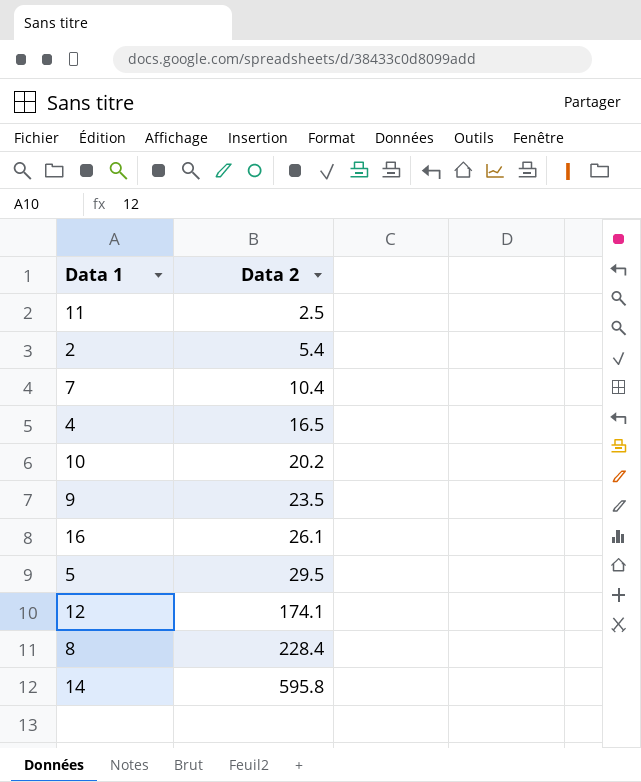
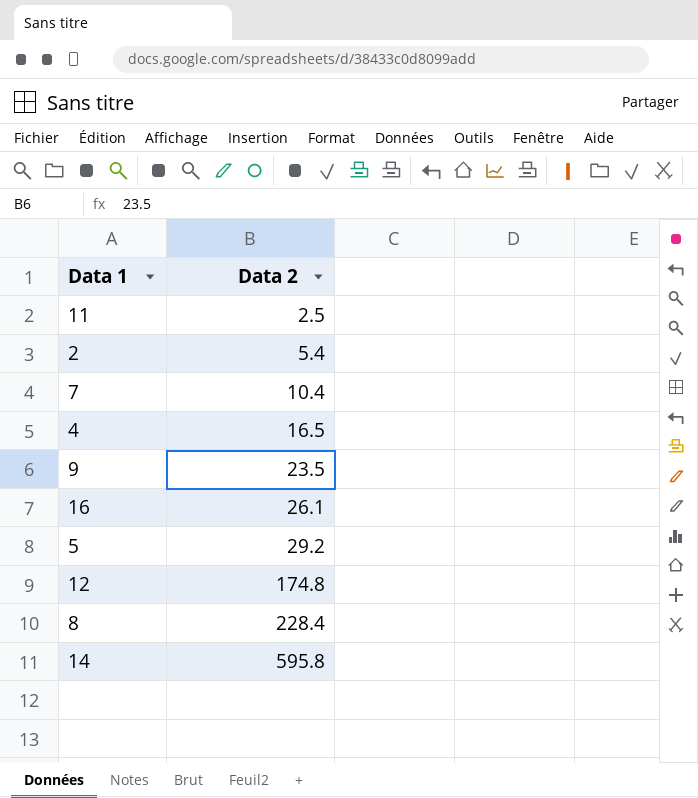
row 10: 20.2 -> none
5 | Data 2: 29.5 -> 29.2
12 | Data 2: 174.1 -> 174.8

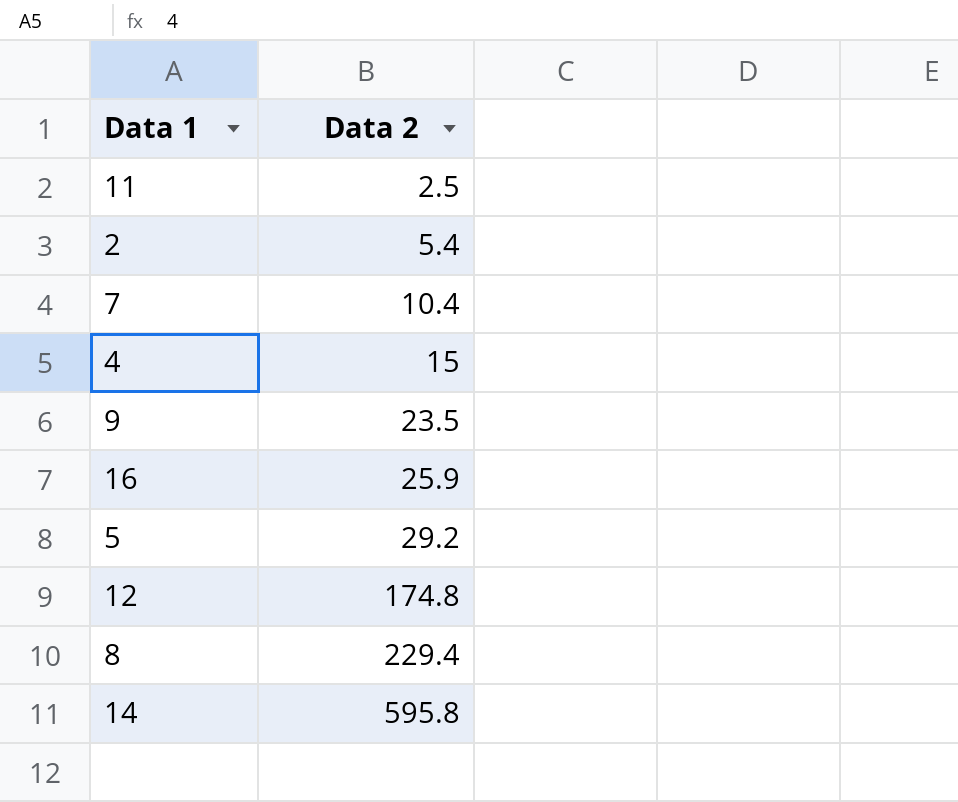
4 | Data 2: 16.5 -> 15
16 | Data 2: 26.1 -> 25.9
8 | Data 2: 228.4 -> 229.4

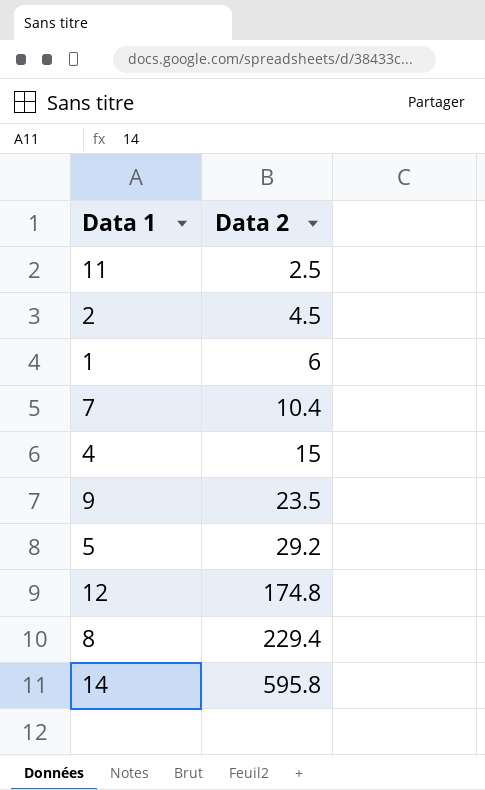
row 16: 25.9 -> none
2 | Data 2: 5.4 -> 4.5
row 1: none -> 6

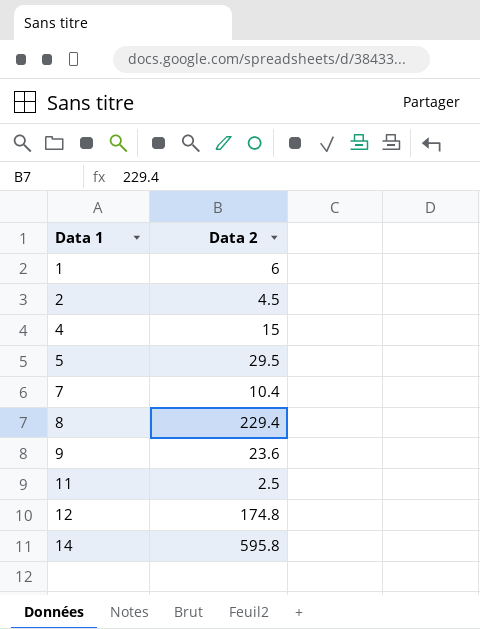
row order: Data 2 ascending -> Data 1 ascending
5 | Data 2: 29.2 -> 29.5
9 | Data 2: 23.5 -> 23.6

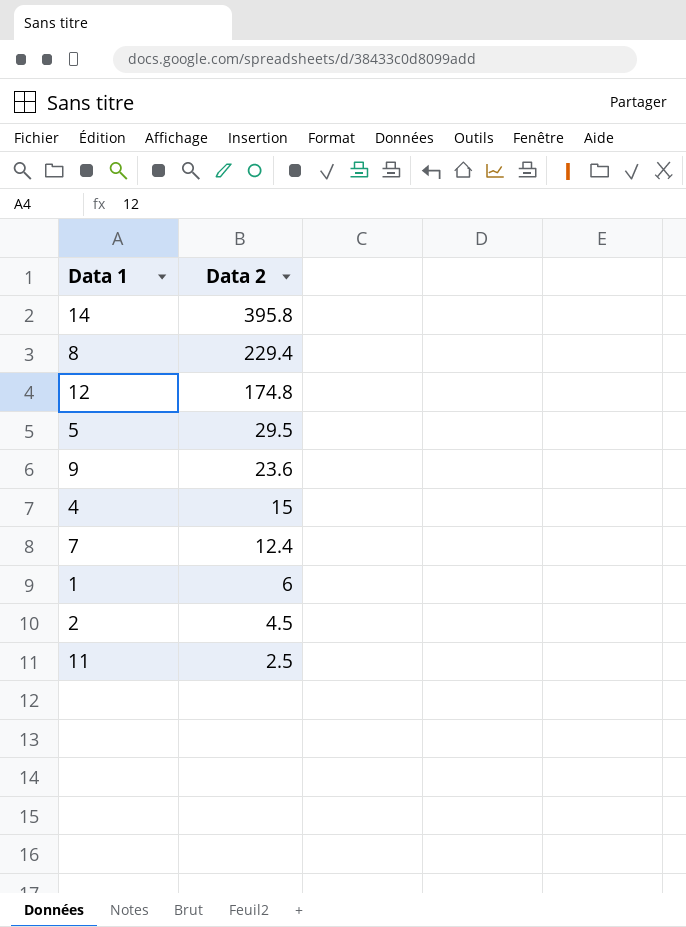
row order: Data 1 ascending -> Data 2 descending
14 | Data 2: 595.8 -> 395.8
7 | Data 2: 10.4 -> 12.4

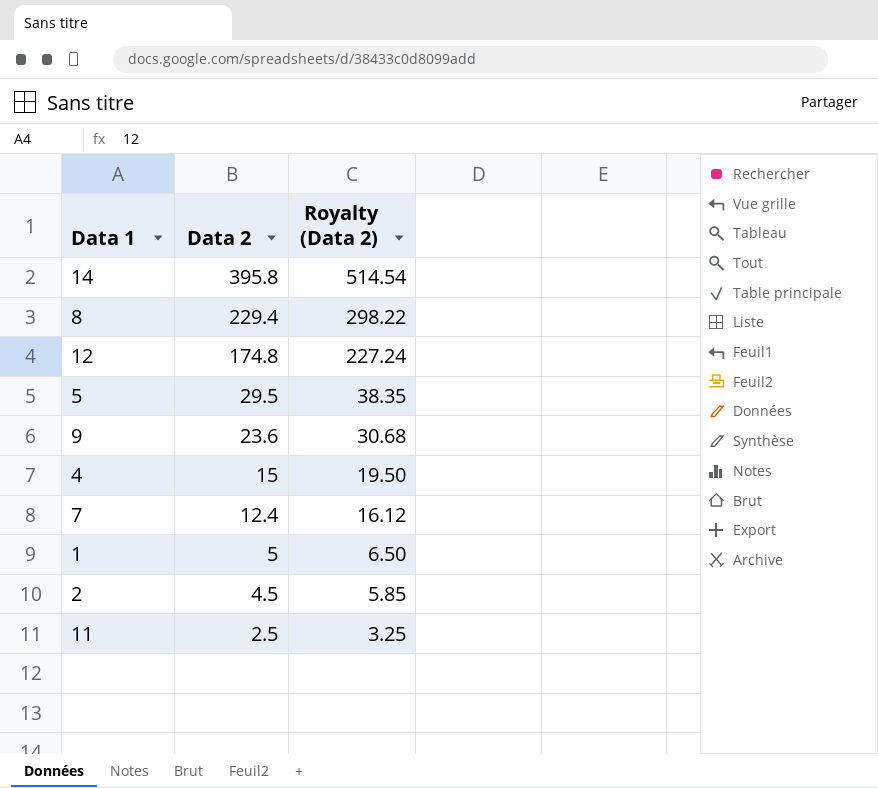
column Royalty (Data 2) | formula: none -> [Data 2] * 1.3
1 | Data 2: 6 -> 5

